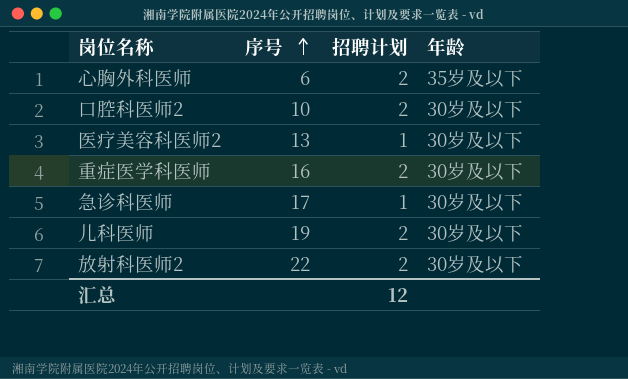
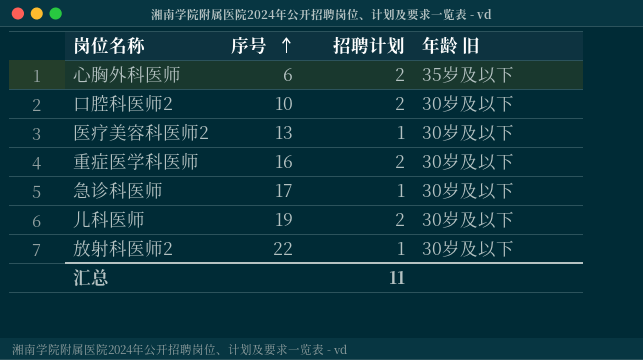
column name: 年龄 -> 年龄 旧
放射科医师2 | 招聘计划: 2 -> 1
汇总 | 招聘计划: 12 -> 11

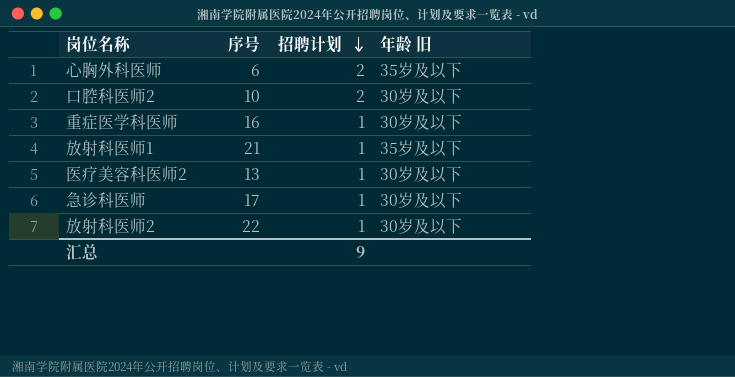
row order: 序号 ascending -> 招聘计划 descending
row 儿科医师: 19 | 2 | 30岁及以下 -> none
重症医学科医师 | 招聘计划: 2 -> 1
row 放射科医师1: none -> 21 | 1 | 35岁及以下
汇总 | 招聘计划: 11 -> 9

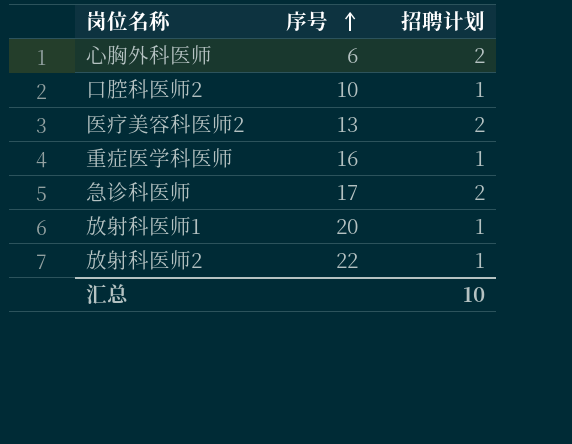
row order: 招聘计划 descending -> 序号 ascending
column 年龄 旧 | position: 4 -> none
口腔科医师2 | 招聘计划: 2 -> 1
医疗美容科医师2 | 招聘计划: 1 -> 2
急诊科医师 | 招聘计划: 1 -> 2
放射科医师1 | 序号: 21 -> 20
汇总 | 招聘计划: 9 -> 10

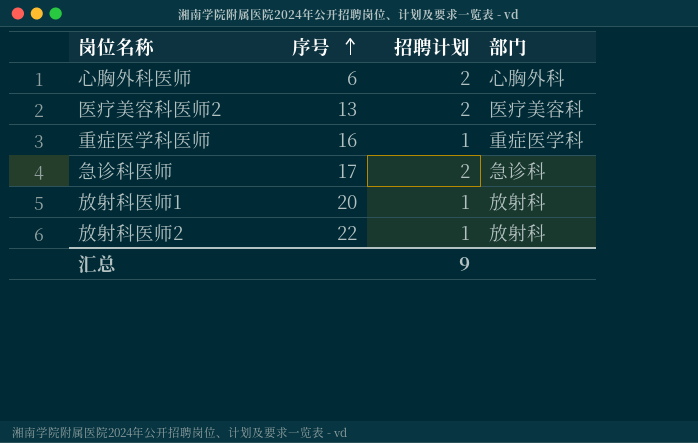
column 部门 | position: none -> 4
row 口腔科医师2: 10 | 1 -> none
汇总 | 招聘计划: 10 -> 9

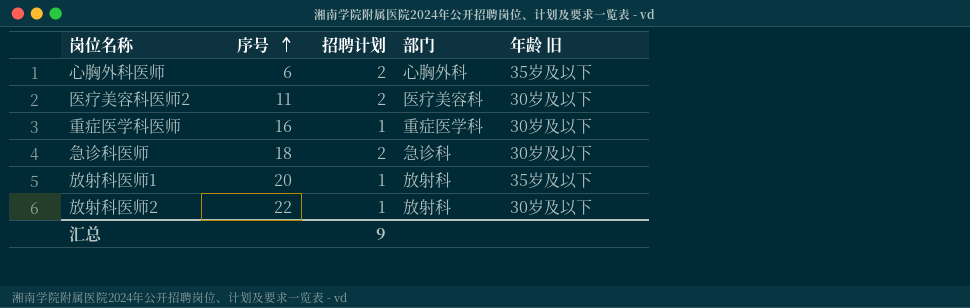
column 年龄 旧 | position: none -> 5
医疗美容科医师2 | 序号: 13 -> 11
急诊科医师 | 序号: 17 -> 18

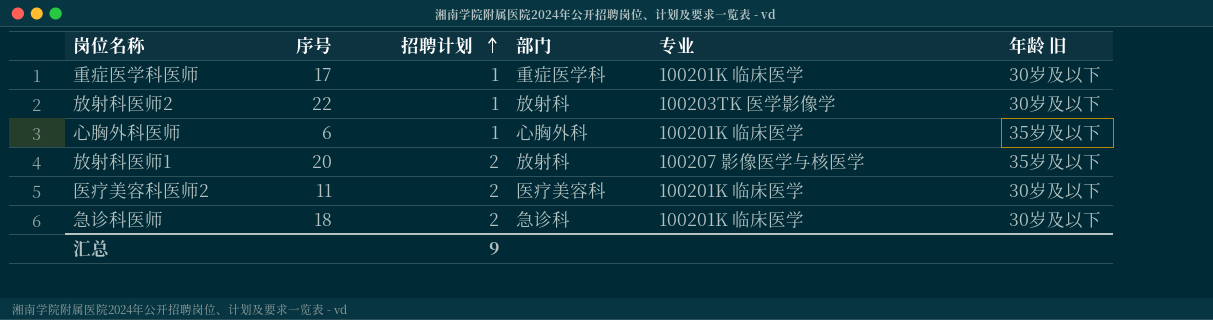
row order: 序号 ascending -> 招聘计划 ascending
column 专业 | position: none -> 5
重症医学科医师 | 序号: 16 -> 17
心胸外科医师 | 招聘计划: 2 -> 1
放射科医师1 | 招聘计划: 1 -> 2

